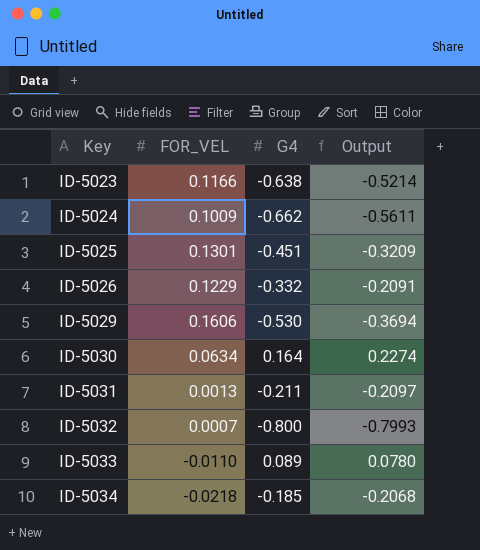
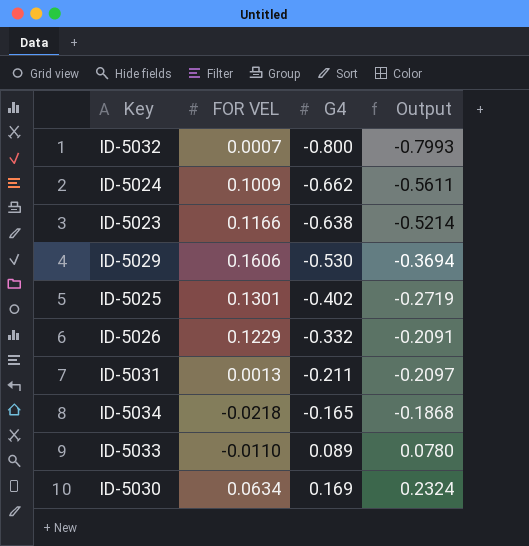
row order: Key ascending -> G4 ascending
column name: FOR_VEL -> FOR VEL
ID-5025 | G4: -0.451 -> -0.402
ID-5025 | Output: -0.3209 -> -0.2719
ID-5034 | G4: -0.185 -> -0.165
ID-5034 | Output: -0.2068 -> -0.1868
ID-5030 | G4: 0.164 -> 0.169
ID-5030 | Output: 0.2274 -> 0.2324

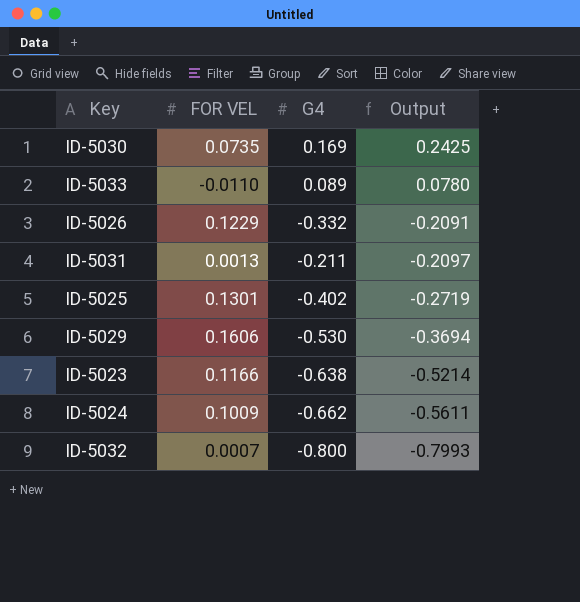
row order: G4 ascending -> Output descending
row ID-5034: -0.0218 | -0.165 | -0.1868 -> none
ID-5030 | FOR VEL: 0.0634 -> 0.0735
ID-5030 | Output: 0.2324 -> 0.2425

